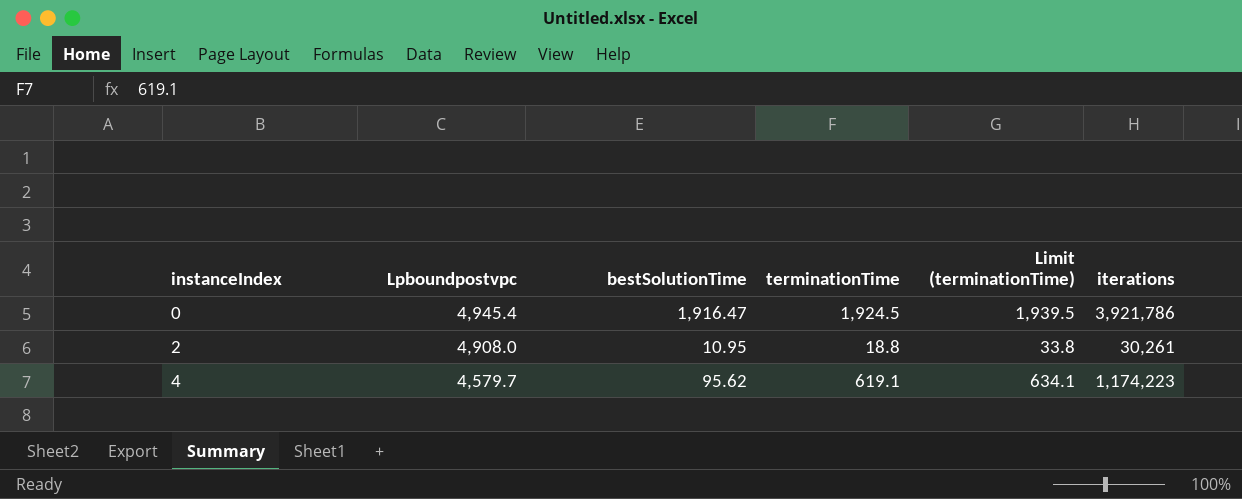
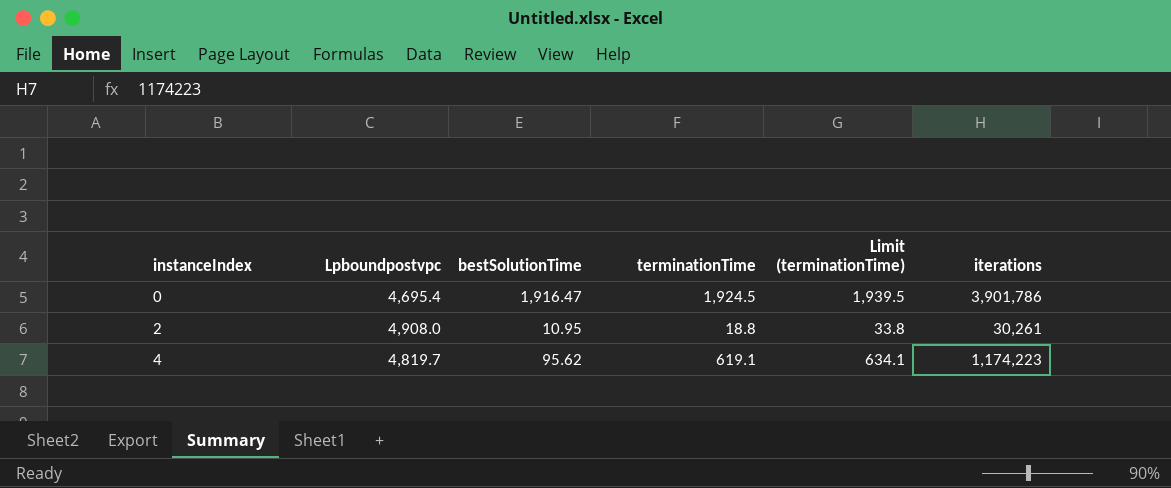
0 | Lpboundpostvpc: 4,945.4 -> 4,695.4
0 | iterations: 3,921,786 -> 3,901,786
4 | Lpboundpostvpc: 4,579.7 -> 4,819.7

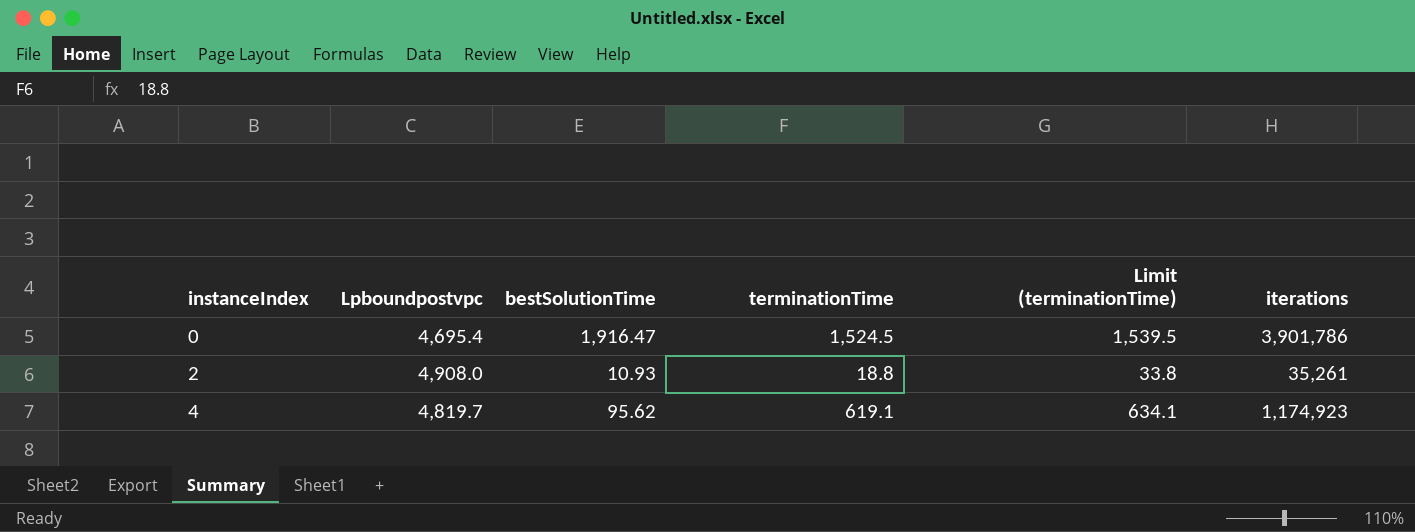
0 | terminationTime: 1,924.5 -> 1,524.5
0 | Limit (terminationTime): 1,939.5 -> 1,539.5
2 | bestSolutionTime: 10.95 -> 10.93
2 | iterations: 30,261 -> 35,261
4 | iterations: 1,174,223 -> 1,174,923

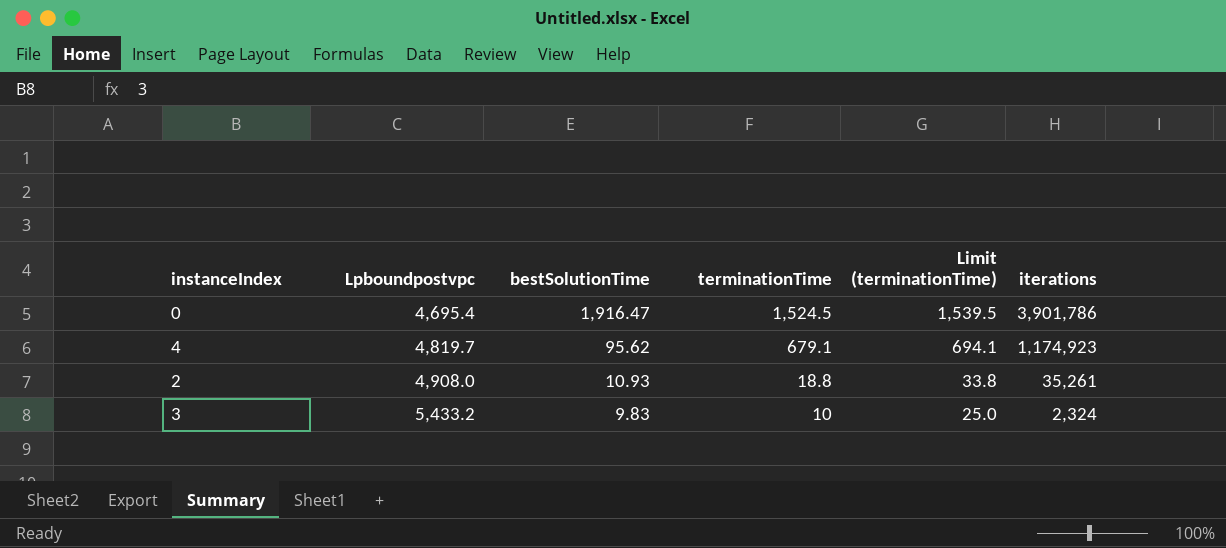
row order: instanceIndex ascending -> Lpboundpostvpc ascending
4 | terminationTime: 619.1 -> 679.1
4 | Limit (terminationTime): 634.1 -> 694.1
row 3: none -> 5,433.2 | 9.83 | 10 | 25.0 | 2,324

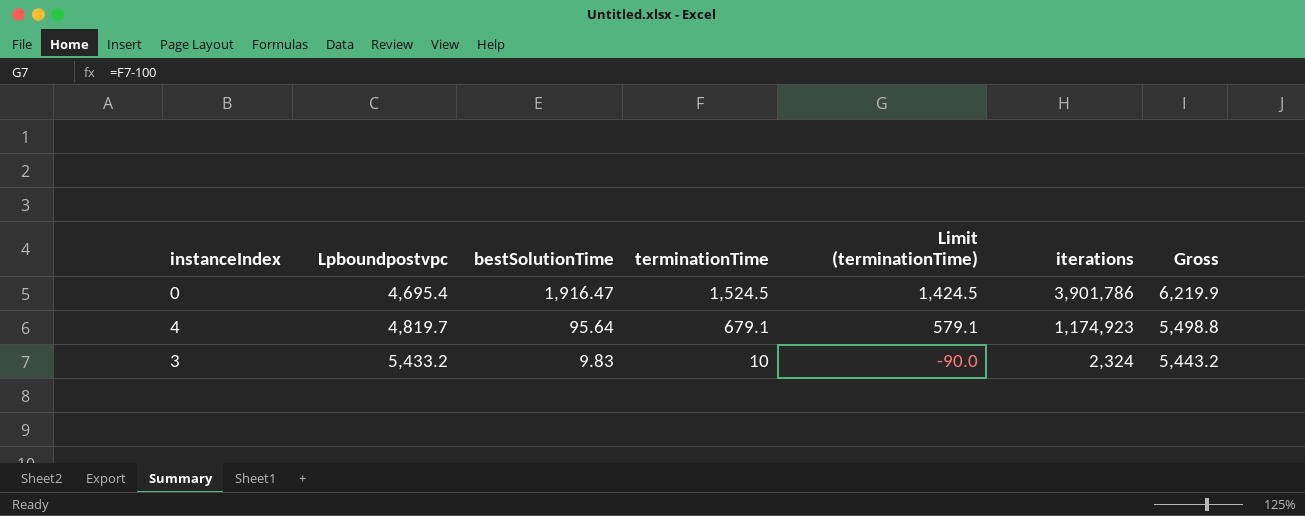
column Limit (terminationTime) | formula: [terminationTime] + 15 -> [terminationTime] - 100
column Gross | formula: none -> [Lpboundpostvpc] + [terminationTime]
row 2: 4,908.0 | 10.93 | 18.8 | 33.8 | 35,261 -> none
4 | bestSolutionTime: 95.62 -> 95.64

